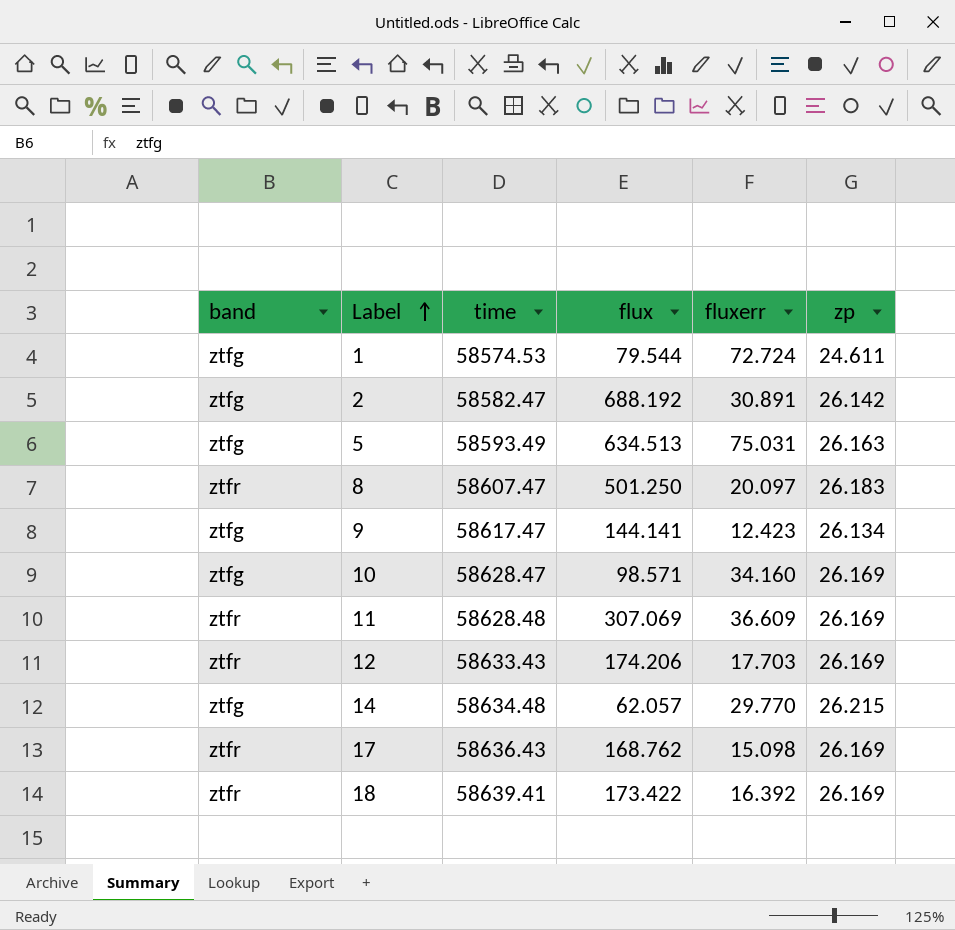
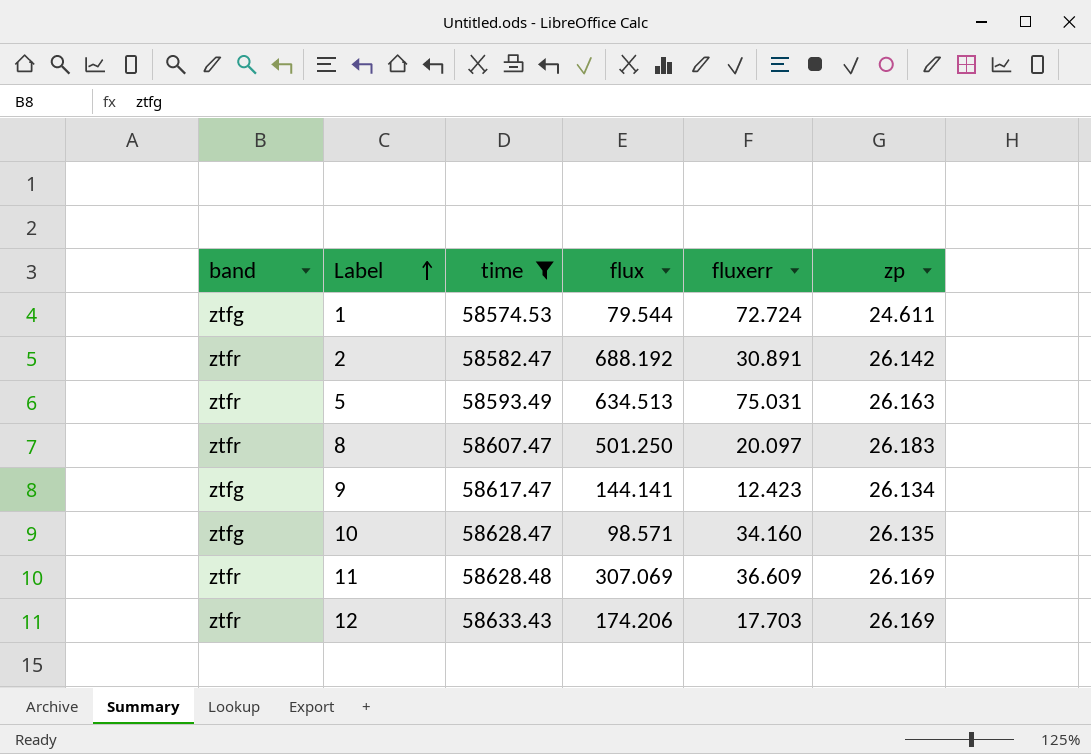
filter: none -> time <= 58633.43
2 | band: ztfg -> ztfr
5 | band: ztfg -> ztfr
10 | zp: 26.169 -> 26.135

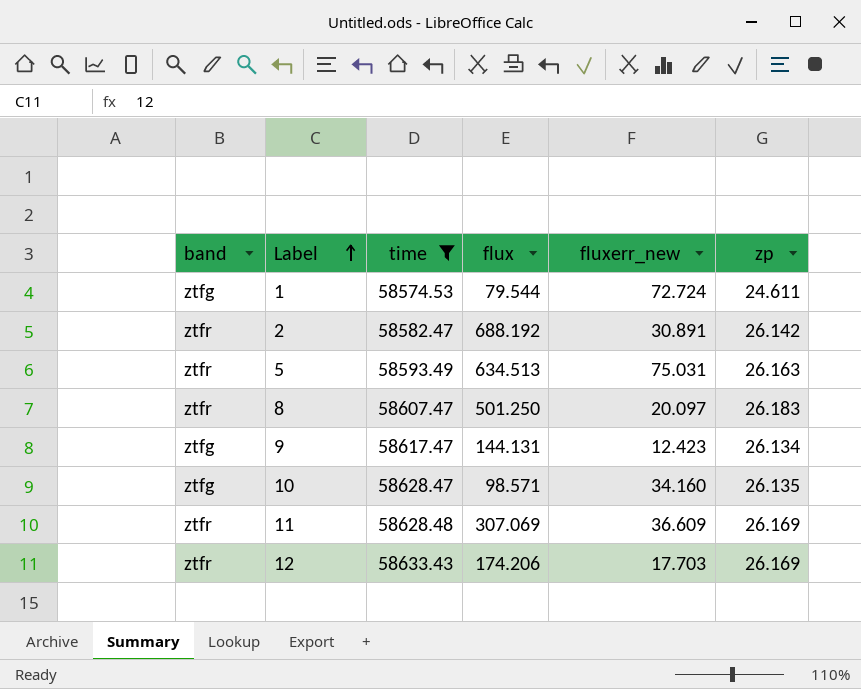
column name: fluxerr -> fluxerr_new
9 | flux: 144.141 -> 144.131

